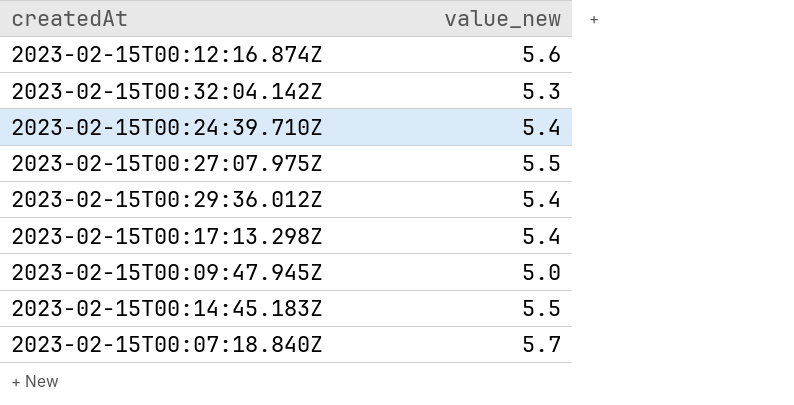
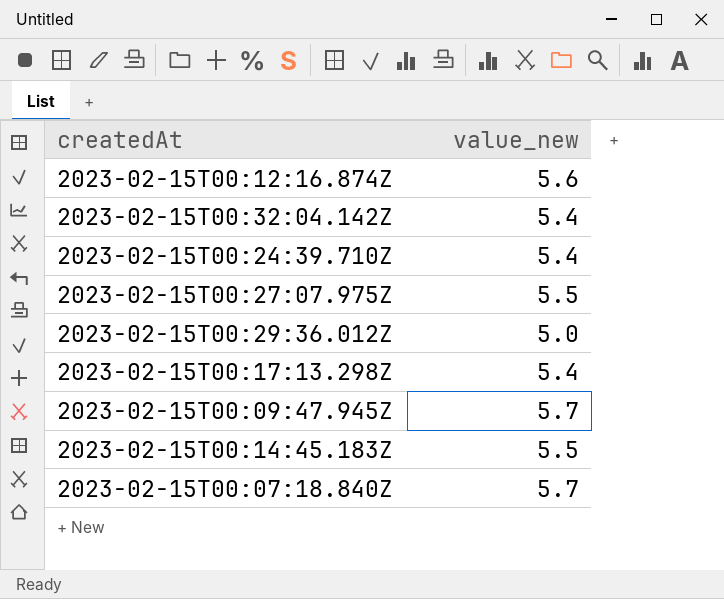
2023-02-15T00:32:04.142Z | value_new: 5.3 -> 5.4
2023-02-15T00:29:36.012Z | value_new: 5.4 -> 5.0
2023-02-15T00:09:47.945Z | value_new: 5.0 -> 5.7

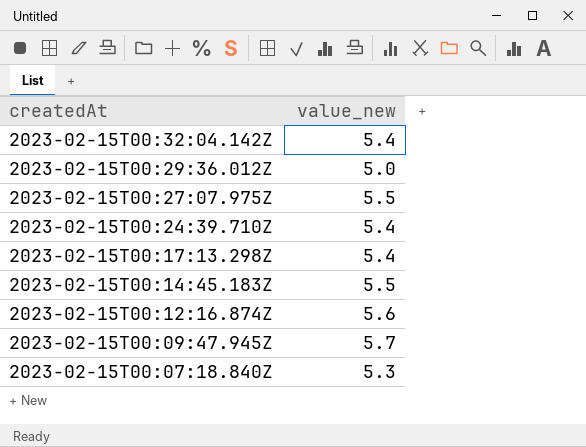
row order: none -> createdAt descending
2023-02-15T00:07:18.840Z | value_new: 5.7 -> 5.3

